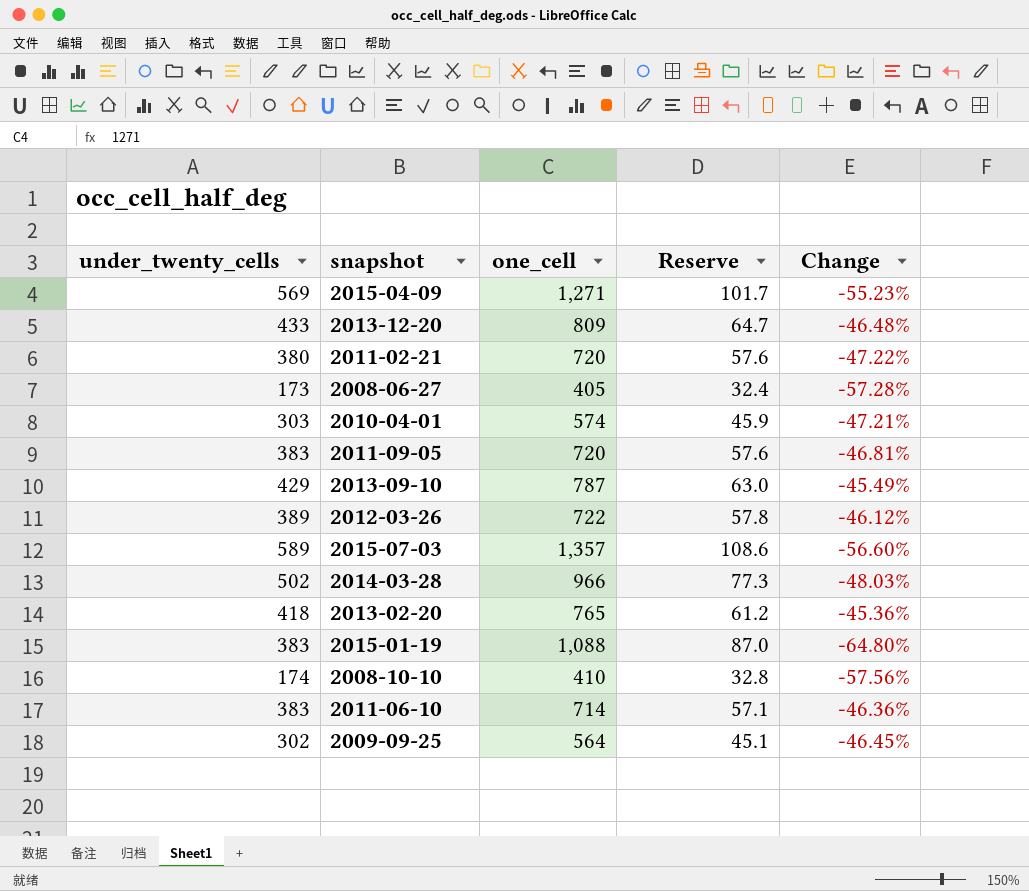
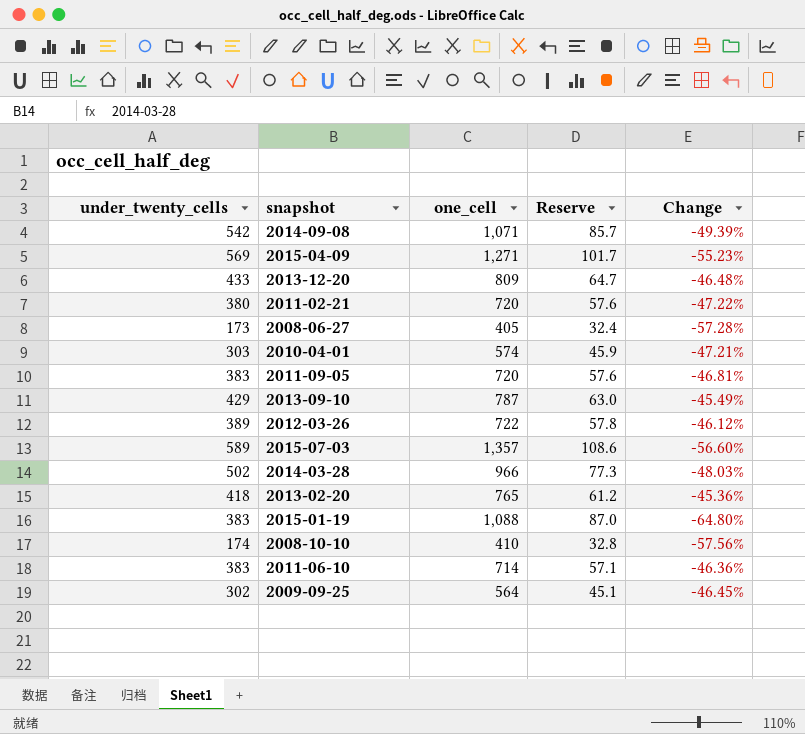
row 2014-09-08: none -> 542 | 1,071 | 85.7 | -49.39%

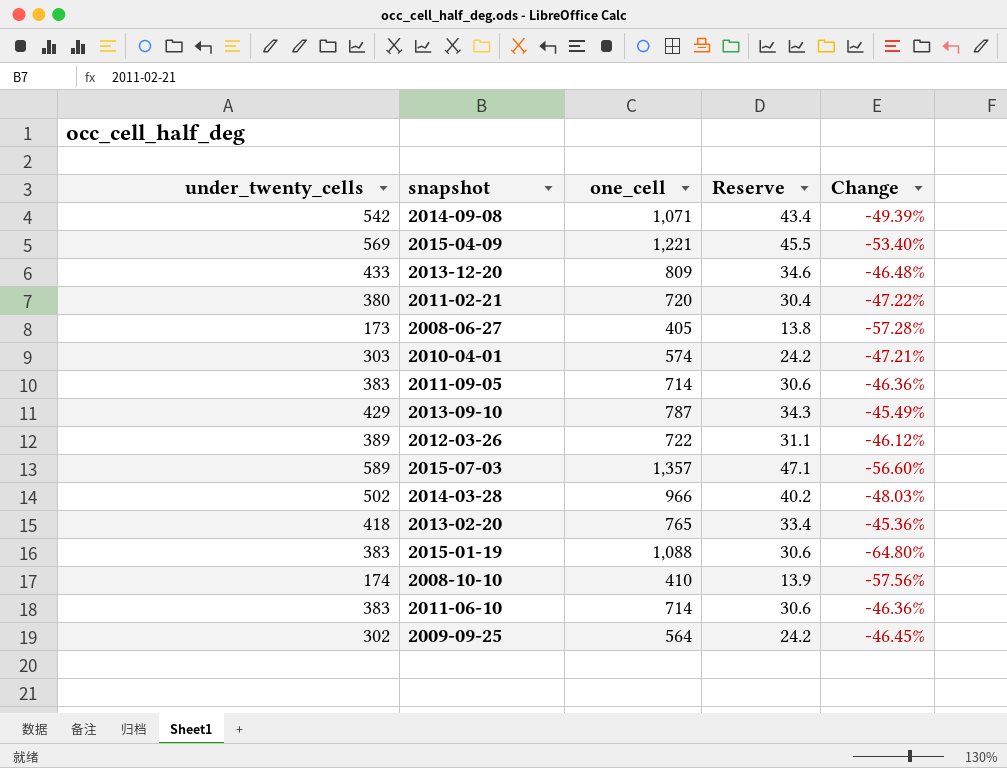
column Reserve | formula: [one_cell] * 0.08 -> [under_twenty_cells] * 0.08
2015-04-09 | one_cell: 1,271 -> 1,221
2015-04-09 | Change: -55.23% -> -53.40%
2011-09-05 | one_cell: 720 -> 714
2011-09-05 | Change: -46.81% -> -46.36%

